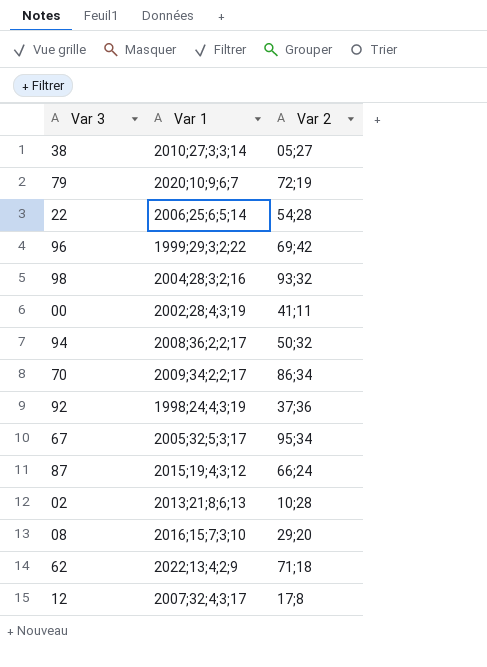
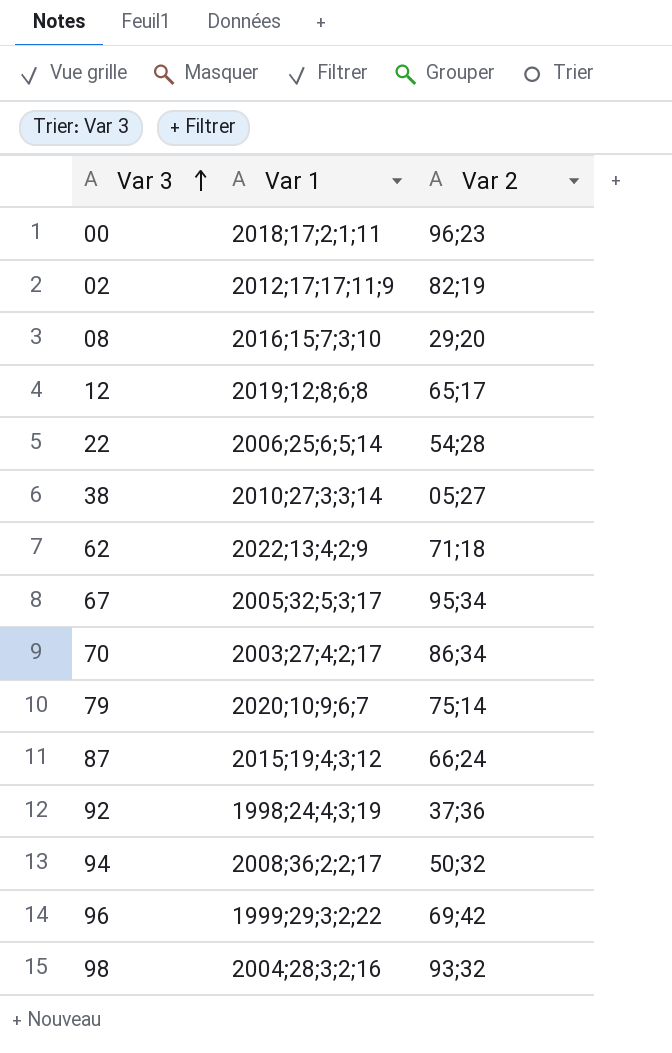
row order: none -> Var 3 ascending
00 | Var 1: 2002;28;4;3;19 -> 2018;17;2;1;11
00 | Var 2: 41;11 -> 96;23
02 | Var 1: 2013;21;8;6;13 -> 2012;17;17;11;9
02 | Var 2: 10;28 -> 82;19
12 | Var 1: 2007;32;4;3;17 -> 2019;12;8;6;8
12 | Var 2: 17;8 -> 65;17
70 | Var 1: 2009;34;2;2;17 -> 2003;27;4;2;17
79 | Var 2: 72;19 -> 75;14

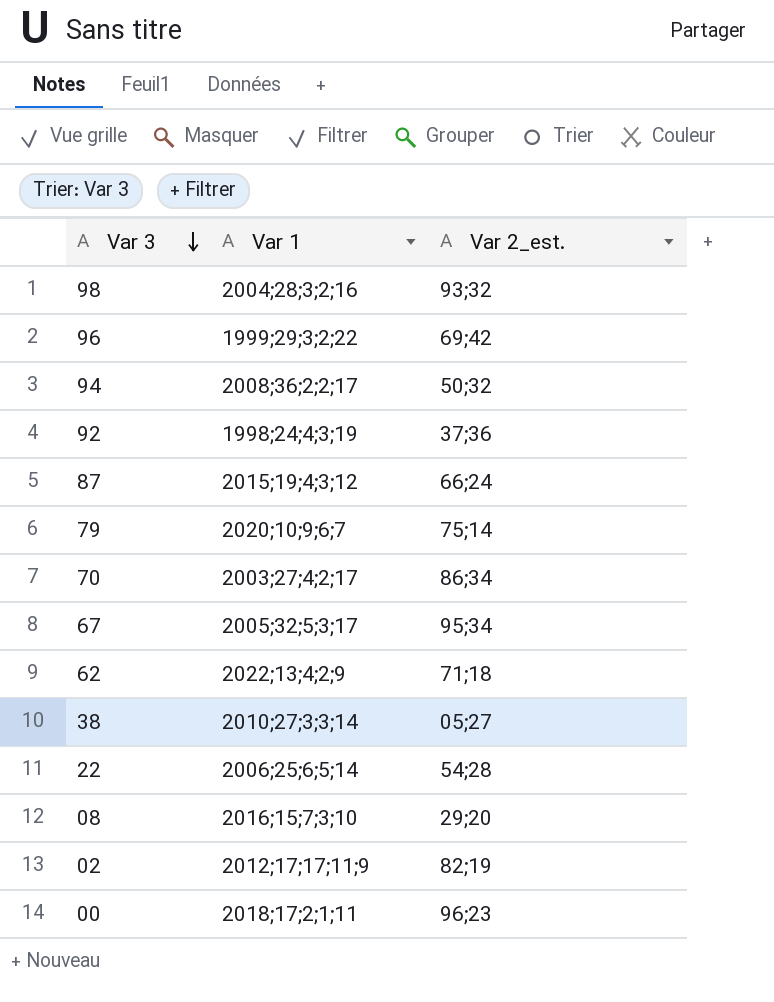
row order: Var 3 ascending -> Var 3 descending
column name: Var 2 -> Var 2_est.
row 12: 2019;12;8;6;8 | 65;17 -> none

